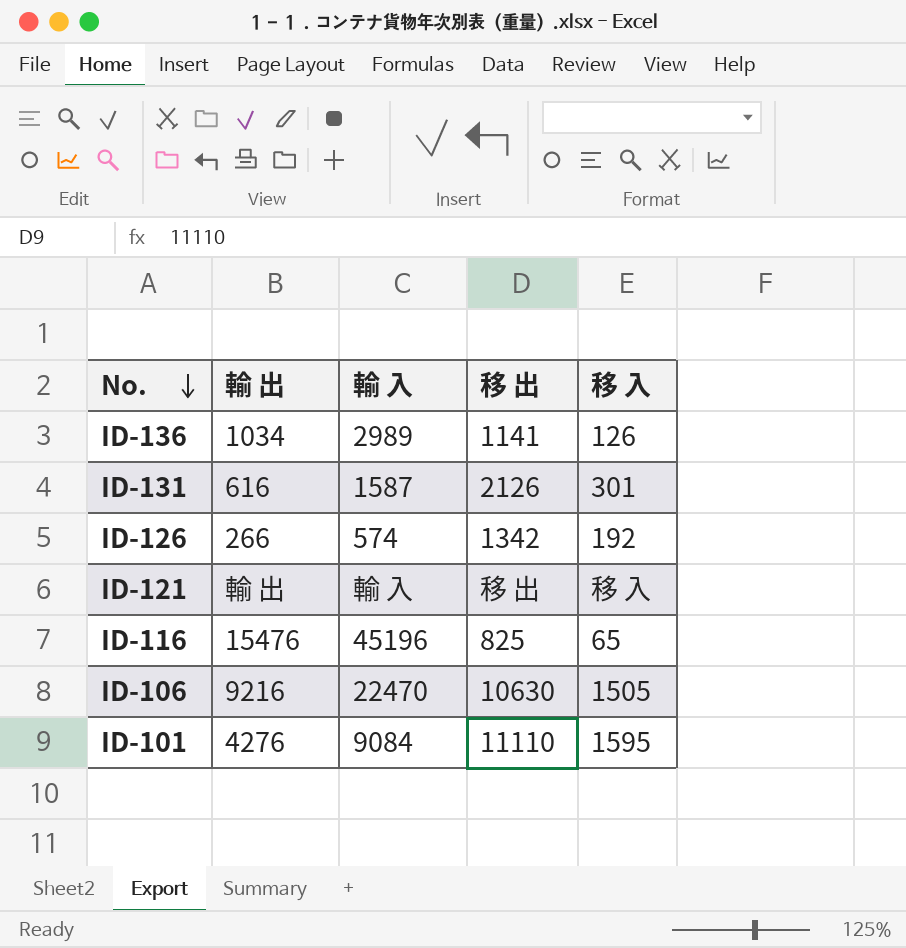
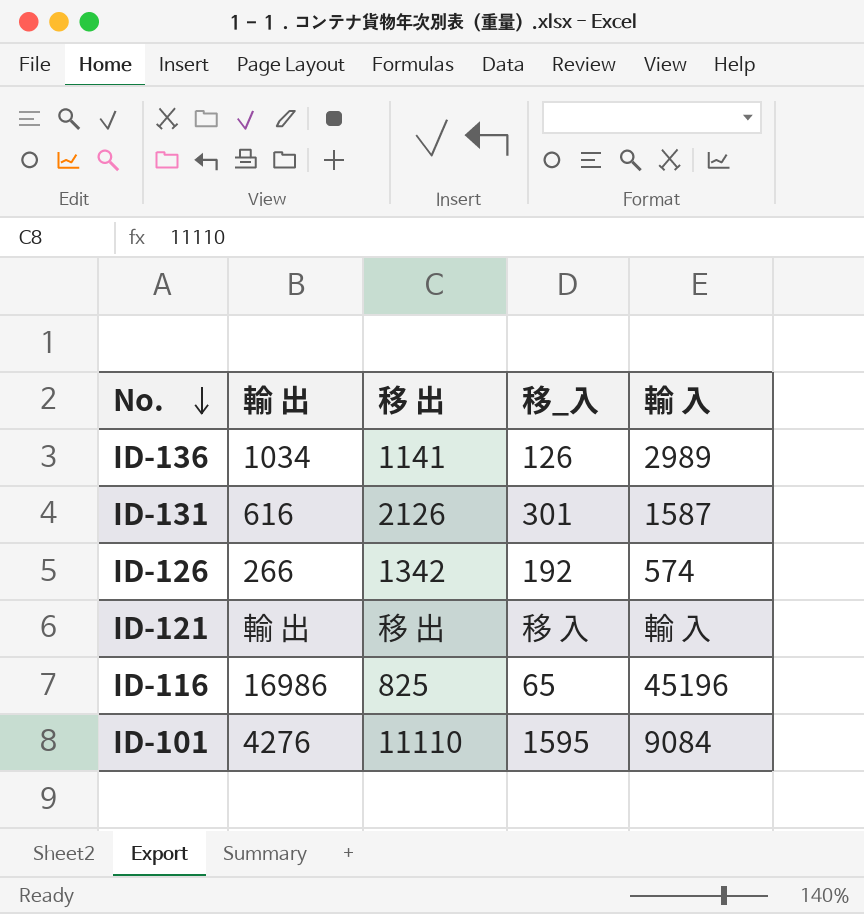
column name: 移 入 -> 移_入
column 輸 入 | position: 3 -> 5
row ID-106: 9216 | 22470 | 10630 | 1505 -> none
ID-116 | 輸 出: 15476 -> 16986

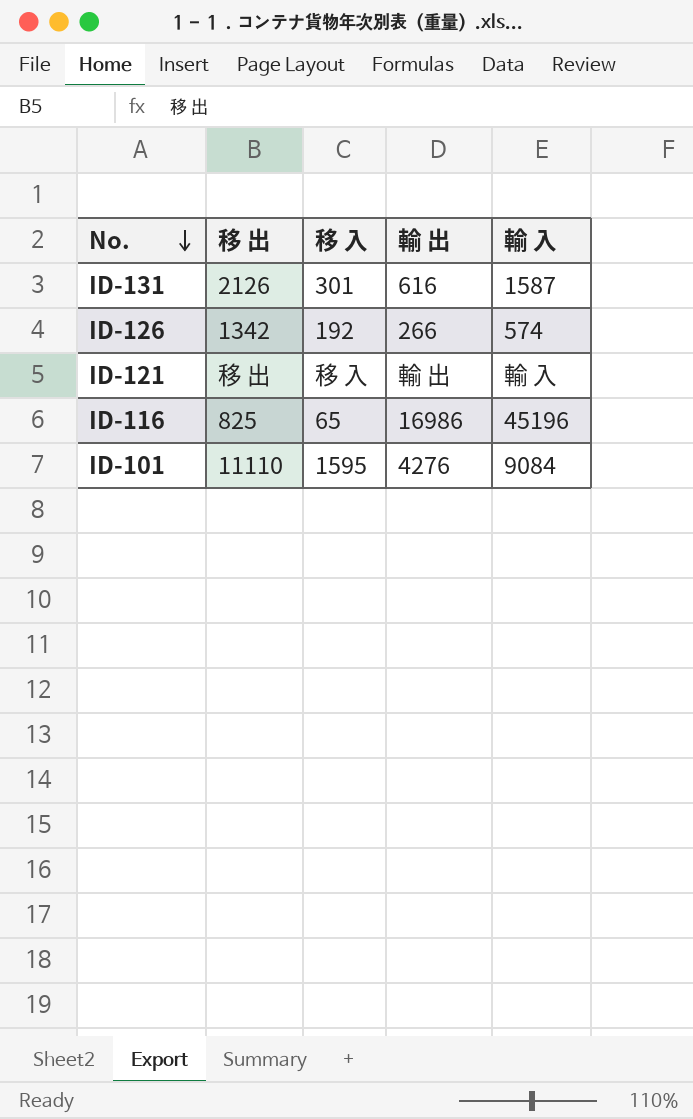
column name: 移_入 -> 移 入
column 輸 出 | position: 2 -> 4
row ID-136: 1034 | 1141 | 126 | 2989 -> none

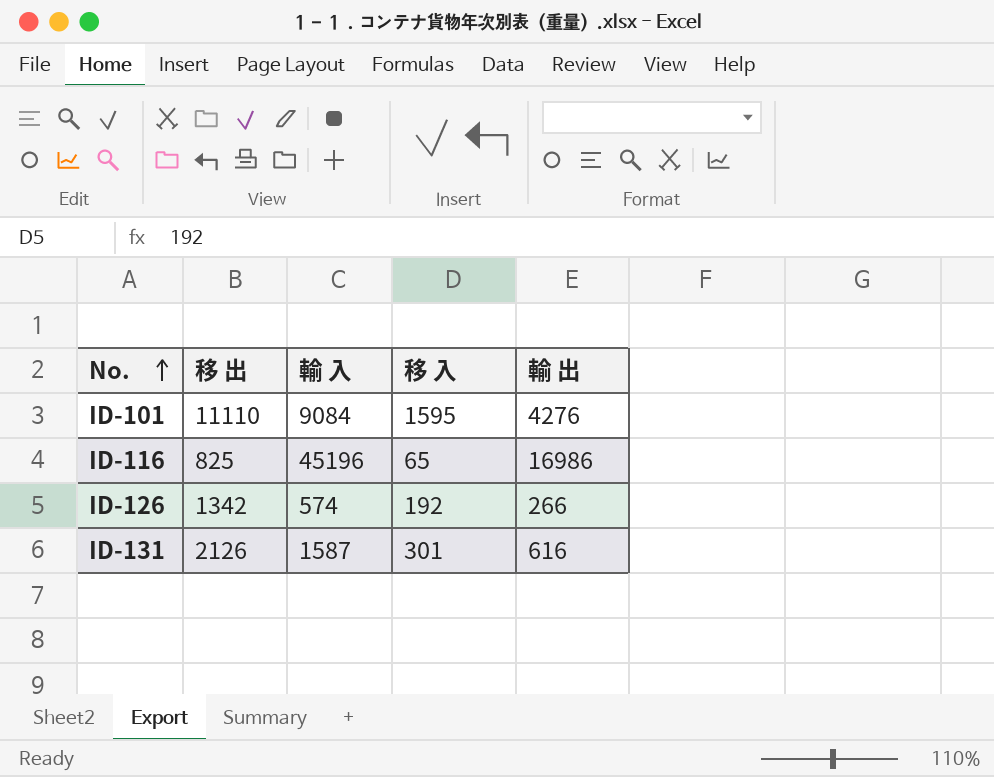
row order: No. descending -> No. ascending
column 輸 入 | position: 5 -> 3
row ID-121: 移 出 | 移 入 | 輸 出 | 輸 入 -> none

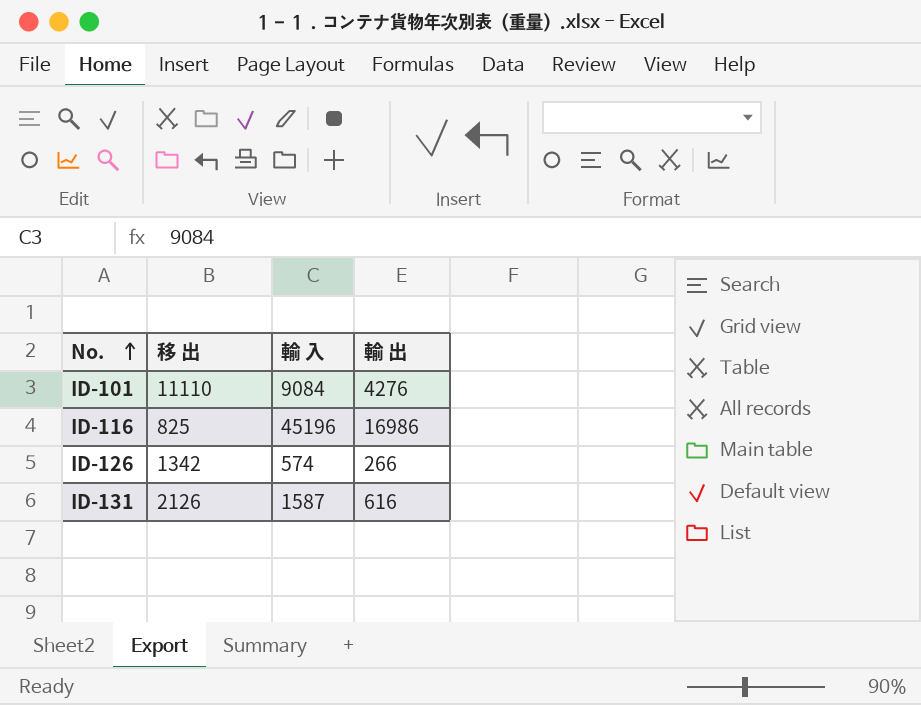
column 移 入 | position: 4 -> none

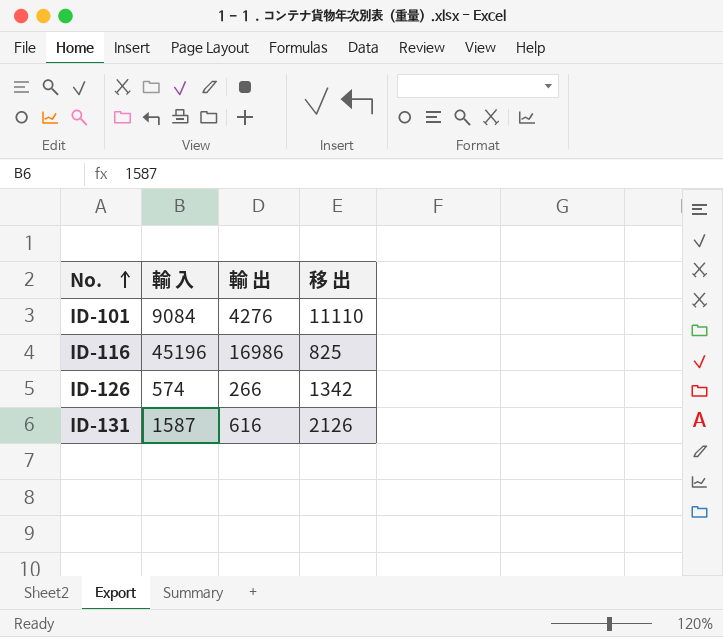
column 移 出 | position: 2 -> 4

